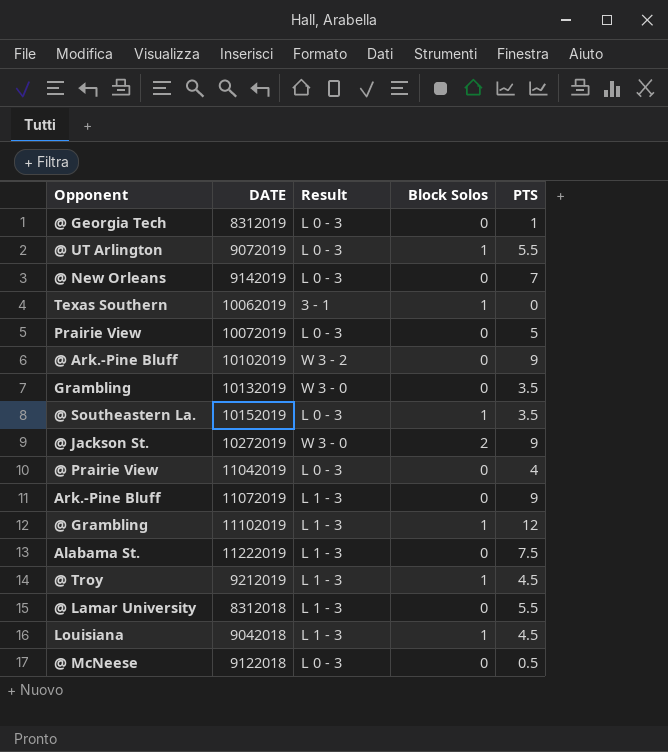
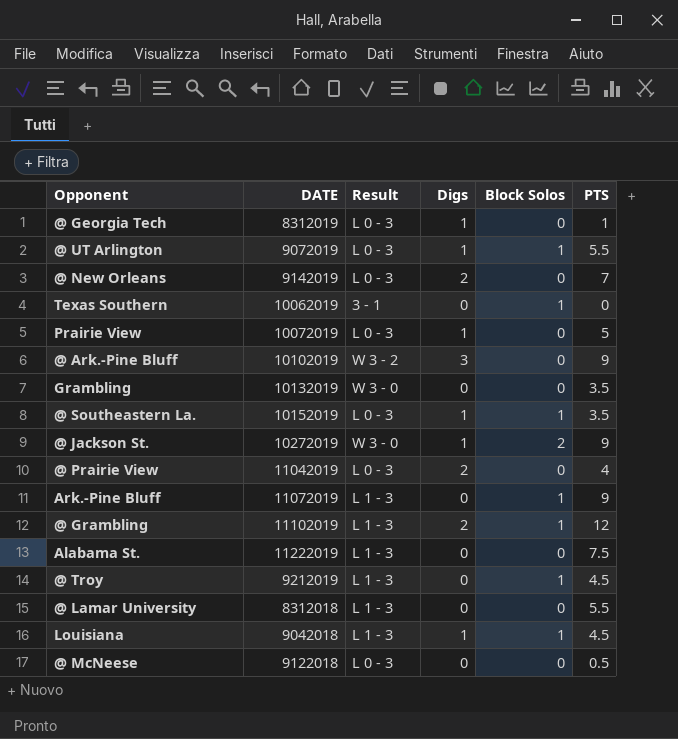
column Digs | position: none -> 4
Ark.-Pine Bluff | Block Solos: 0 -> 1

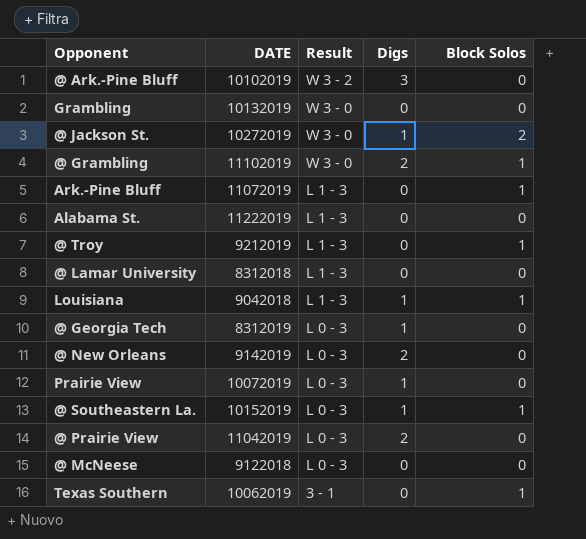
row order: none -> Result descending
column PTS | position: 6 -> none
row @ UT Arlington: 9072019 | L 0 - 3 | 1 | 1 | 5.5 -> none
@ Grambling | Result: L 1 - 3 -> W 3 - 0

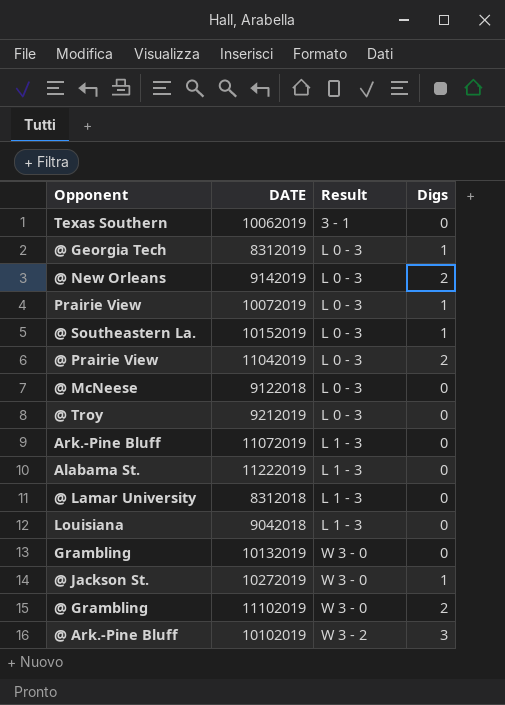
row order: Result descending -> Result ascending
column Block Solos | position: 5 -> none
@ Troy | Result: L 1 - 3 -> L 0 - 3
Louisiana | Digs: 1 -> 0

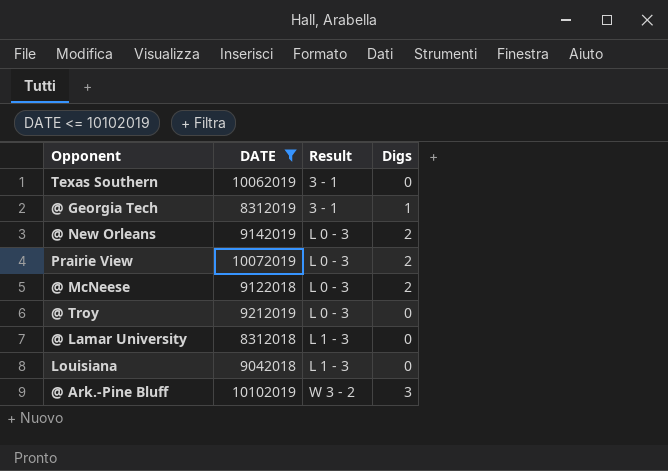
filter: none -> DATE <= 10102019
@ Georgia Tech | Result: L 0 - 3 -> 3 - 1
Prairie View | Digs: 1 -> 2
@ McNeese | Digs: 0 -> 2

